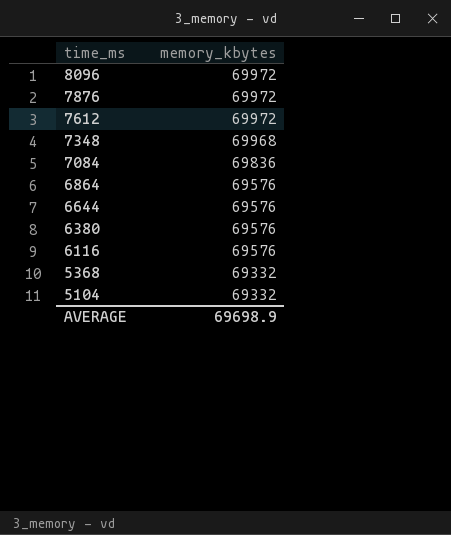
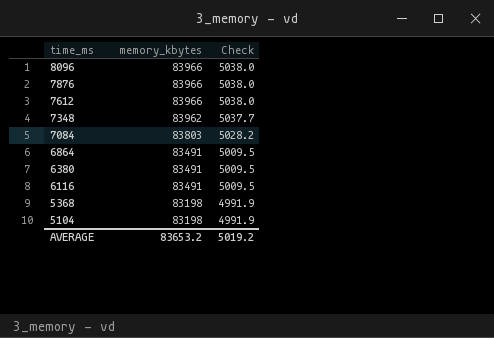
column Check | formula: none -> [memory_kbytes] * 0.06
row 6644: 69576 -> none
8096 | memory_kbytes: 69972 -> 83966
7876 | memory_kbytes: 69972 -> 83966
7612 | memory_kbytes: 69972 -> 83966
7348 | memory_kbytes: 69968 -> 83962
7084 | memory_kbytes: 69836 -> 83803
6864 | memory_kbytes: 69576 -> 83491
6380 | memory_kbytes: 69576 -> 83491
6116 | memory_kbytes: 69576 -> 83491
5368 | memory_kbytes: 69332 -> 83198
5104 | memory_kbytes: 69332 -> 83198
AVERAGE | memory_kbytes: 69698.9 -> 83653.2

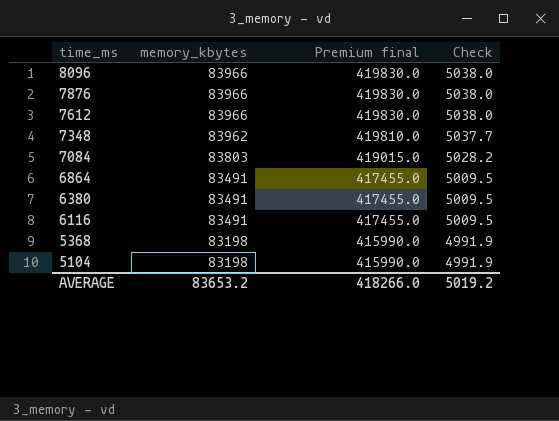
column Premium final | formula: none -> [memory_kbytes] * 5

